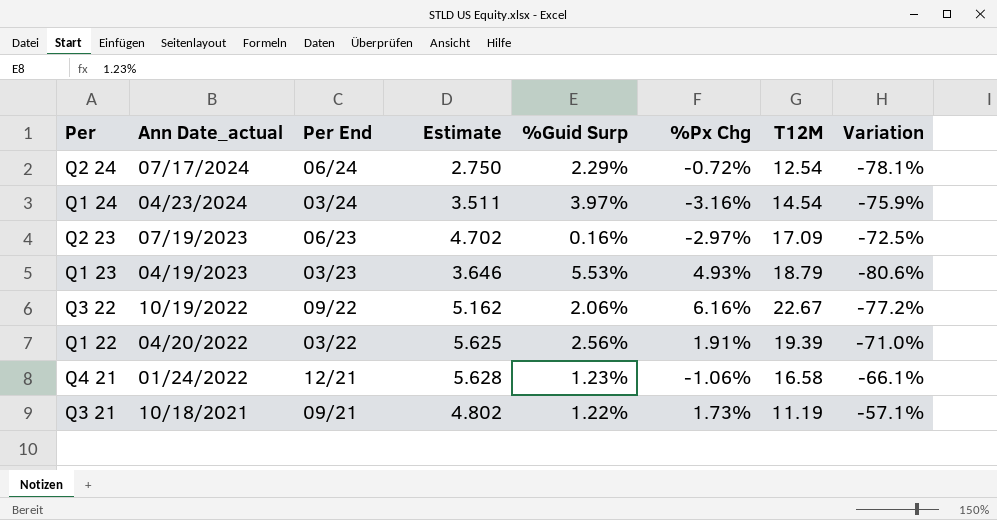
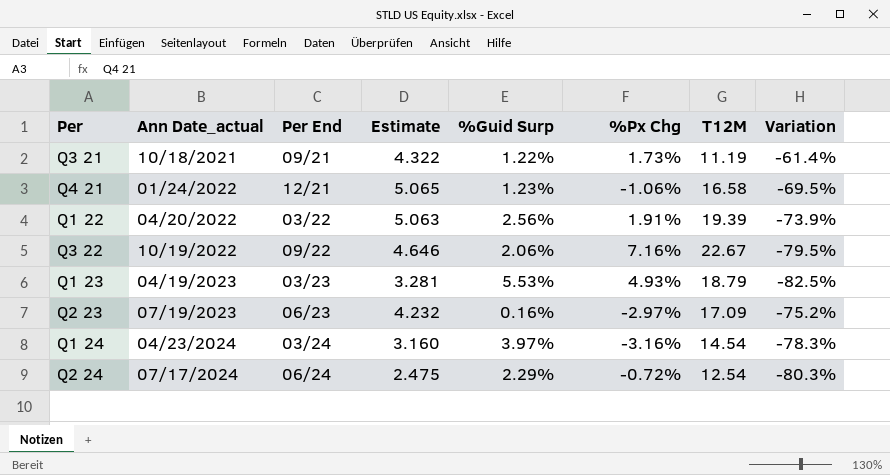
row order: Per descending -> Per ascending
Q3 21 | Estimate: 4.802 -> 4.322
Q3 21 | Variation: -57.1% -> -61.4%
Q4 21 | Estimate: 5.628 -> 5.065
Q4 21 | Variation: -66.1% -> -69.5%
Q1 22 | Estimate: 5.625 -> 5.063
Q1 22 | Variation: -71.0% -> -73.9%
Q3 22 | Estimate: 5.162 -> 4.646
Q3 22 | %Px Chg: 6.16% -> 7.16%
Q3 22 | Variation: -77.2% -> -79.5%
Q1 23 | Estimate: 3.646 -> 3.281
Q1 23 | Variation: -80.6% -> -82.5%
Q2 23 | Estimate: 4.702 -> 4.232
Q2 23 | Variation: -72.5% -> -75.2%
Q1 24 | Estimate: 3.511 -> 3.160
Q1 24 | Variation: -75.9% -> -78.3%
Q2 24 | Estimate: 2.750 -> 2.475
Q2 24 | Variation: -78.1% -> -80.3%

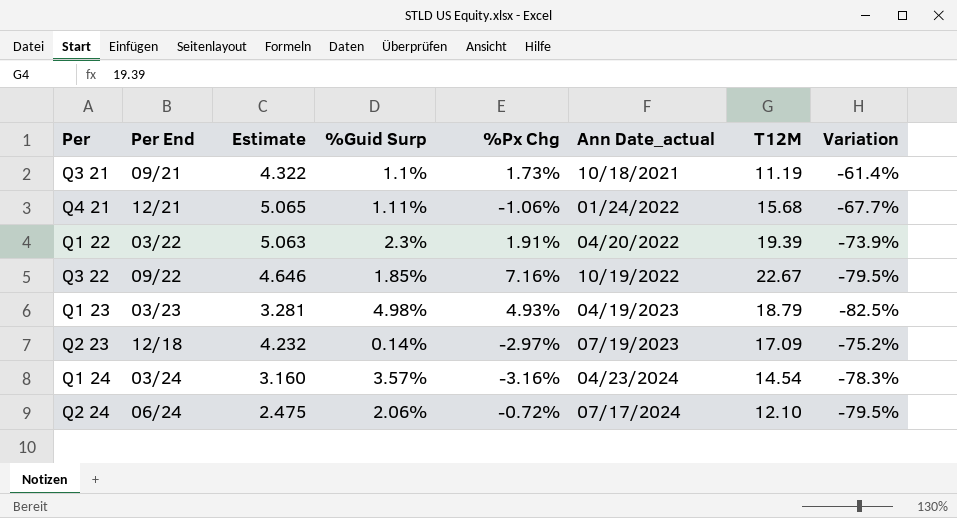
column Ann Date_actual | position: 2 -> 6
Q3 21 | %Guid Surp: 1.22% -> 1.1%
Q4 21 | %Guid Surp: 1.23% -> 1.11%
Q4 21 | T12M: 16.58 -> 15.68
Q4 21 | Variation: -69.5% -> -67.7%
Q1 22 | %Guid Surp: 2.56% -> 2.3%
Q3 22 | %Guid Surp: 2.06% -> 1.85%
Q1 23 | %Guid Surp: 5.53% -> 4.98%
Q2 23 | Per End: 06/23 -> 12/18
Q2 23 | %Guid Surp: 0.16% -> 0.14%
Q1 24 | %Guid Surp: 3.97% -> 3.57%
Q2 24 | %Guid Surp: 2.29% -> 2.06%
Q2 24 | T12M: 12.54 -> 12.10
Q2 24 | Variation: -80.3% -> -79.5%

